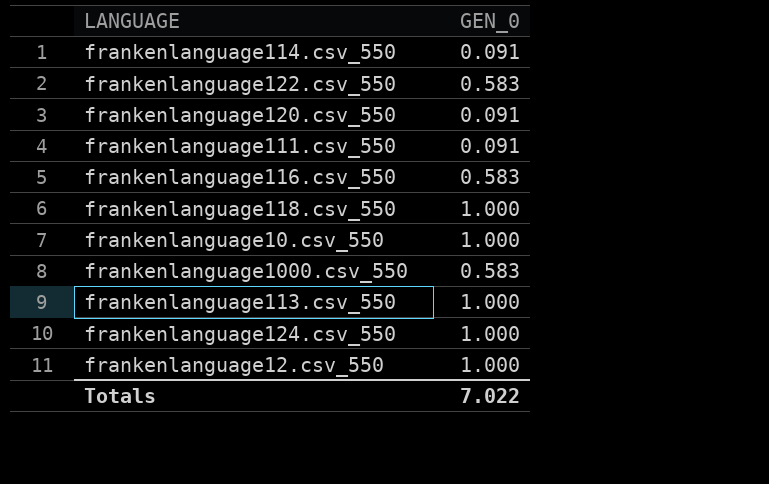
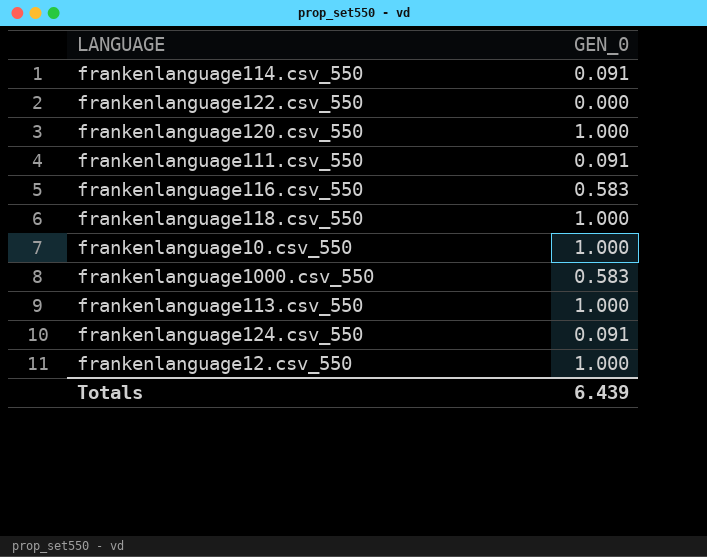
frankenlanguage122.csv_550 | GEN_0: 0.583 -> 0.000
frankenlanguage120.csv_550 | GEN_0: 0.091 -> 1.000
frankenlanguage124.csv_550 | GEN_0: 1.000 -> 0.091
Totals | GEN_0: 7.022 -> 6.439

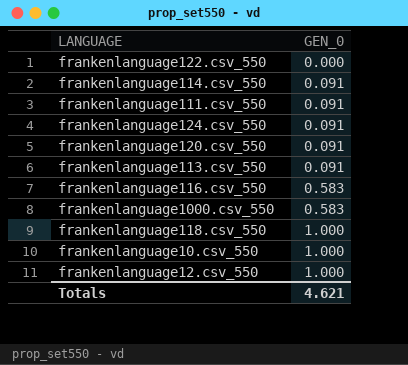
row order: none -> GEN_0 ascending
frankenlanguage120.csv_550 | GEN_0: 1.000 -> 0.091
frankenlanguage113.csv_550 | GEN_0: 1.000 -> 0.091
Totals | GEN_0: 6.439 -> 4.621

